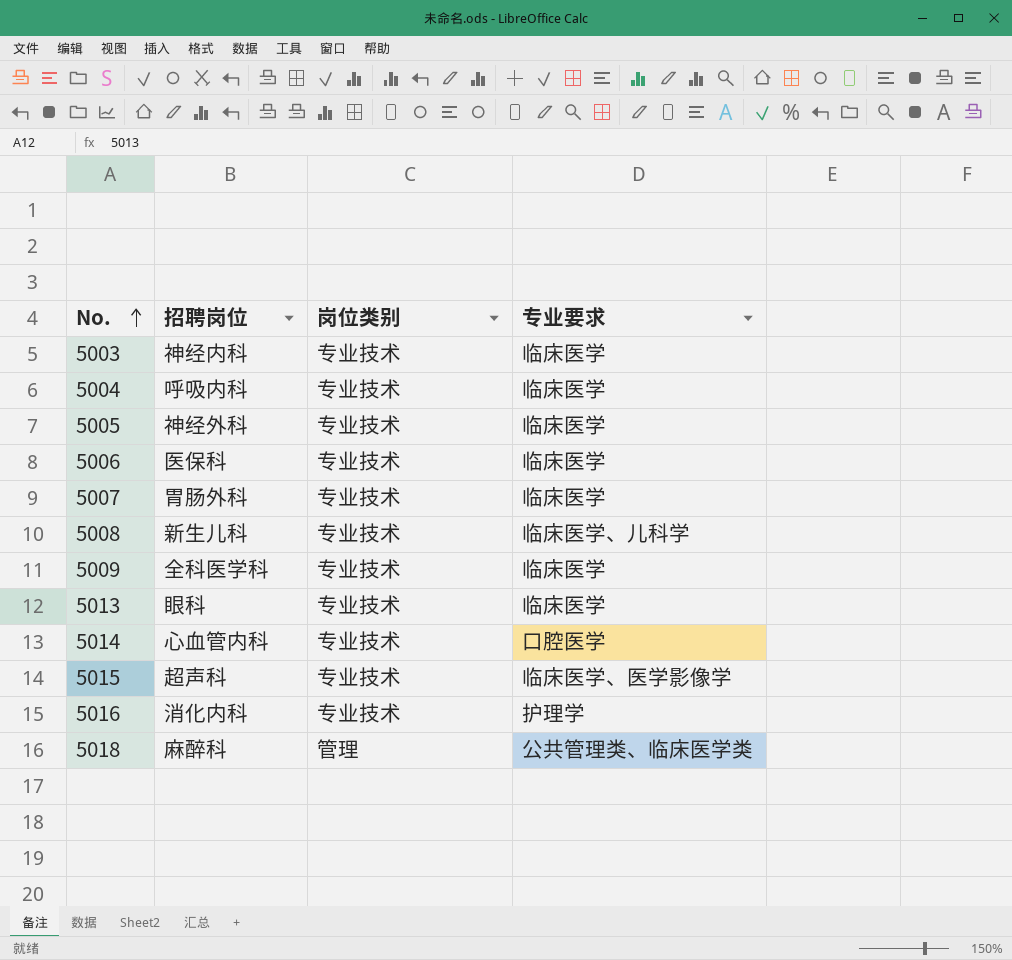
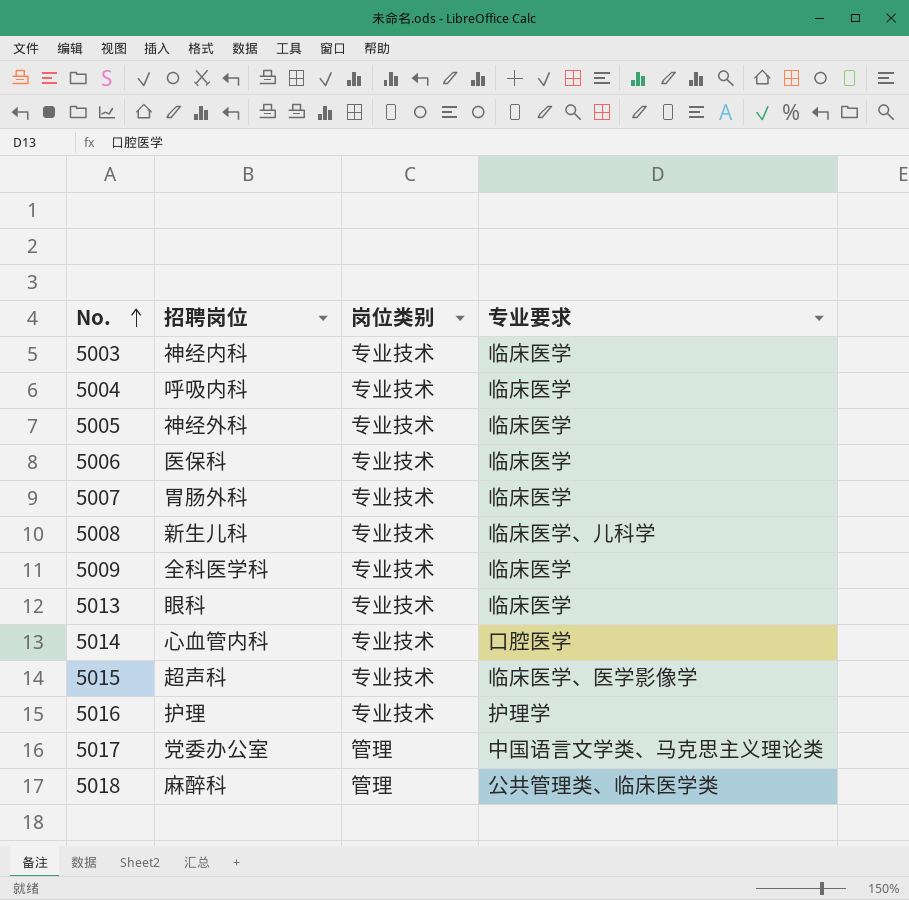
5016 | 招聘岗位: 消化内科 -> 护理
row 5017: none -> 党委办公室 | 管理 | 中国语言文学类、马克思主义理论类

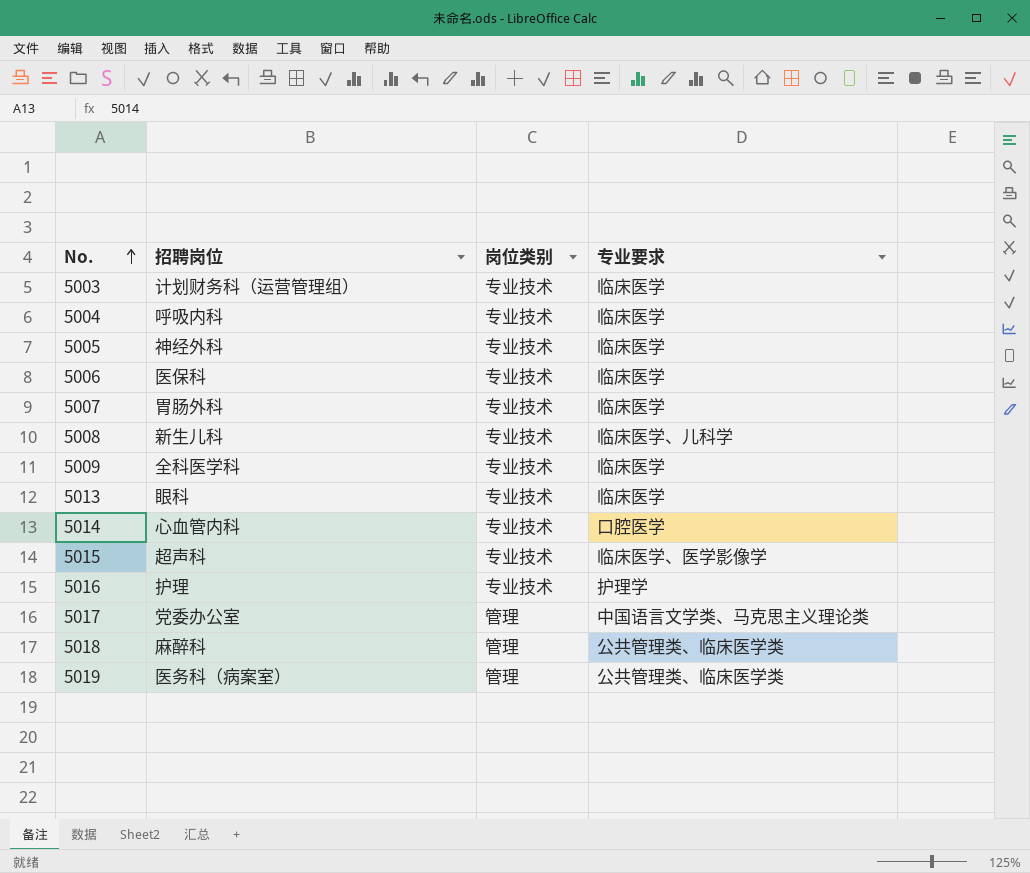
5003 | 招聘岗位: 神经内科 -> 计划财务科（运营管理组）
row 5019: none -> 医务科（病案室） | 管理 | 公共管理类、临床医学类

